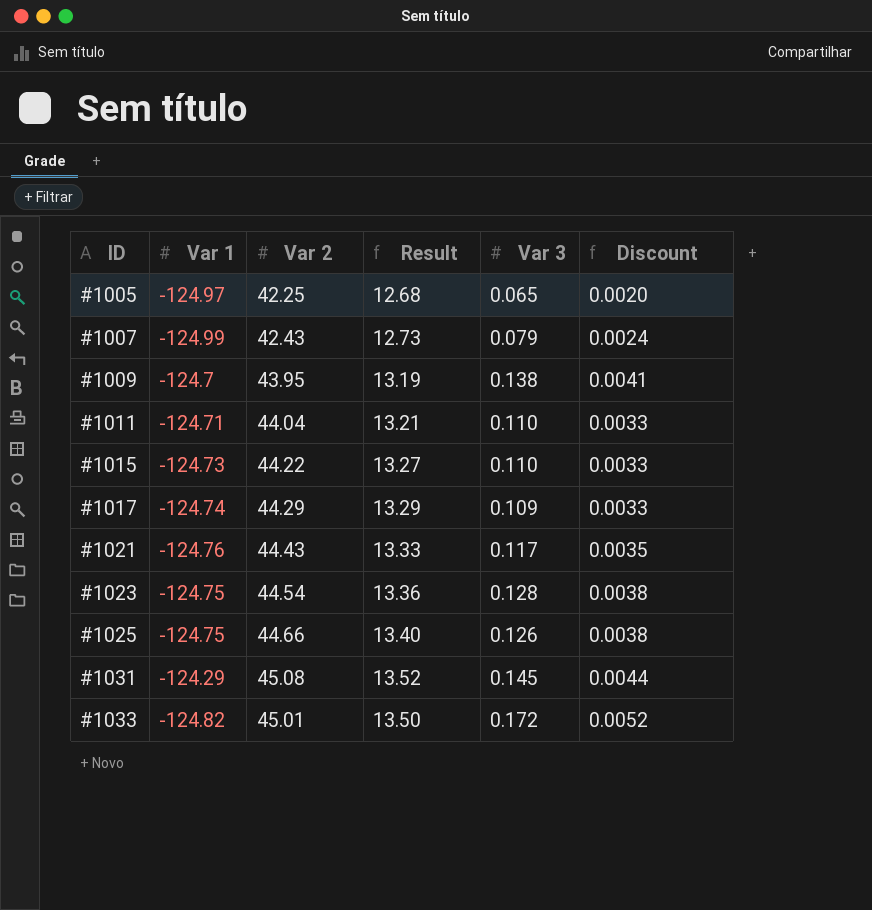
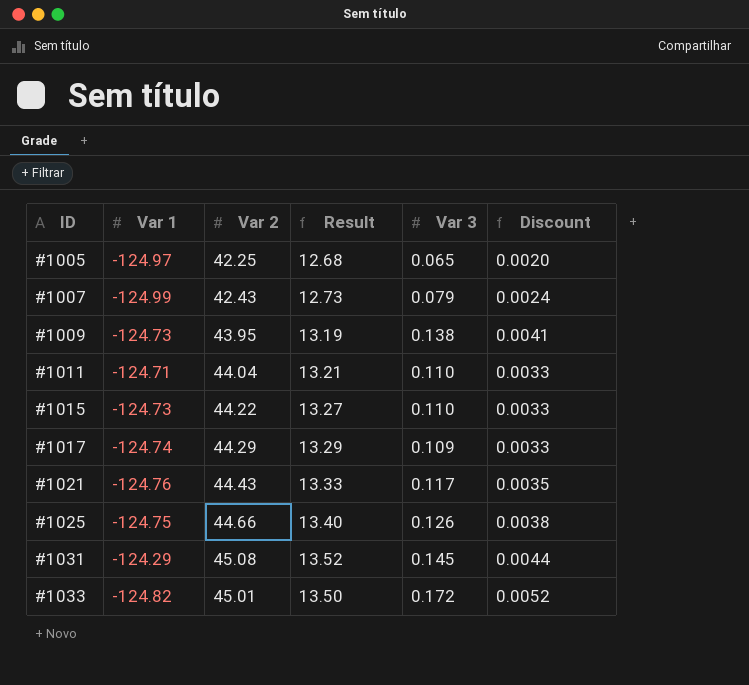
row #1023: -124.75 | 44.54 | 13.36 | 0.128 | 0.0038 -> none
#1009 | Var 1: -124.7 -> -124.73

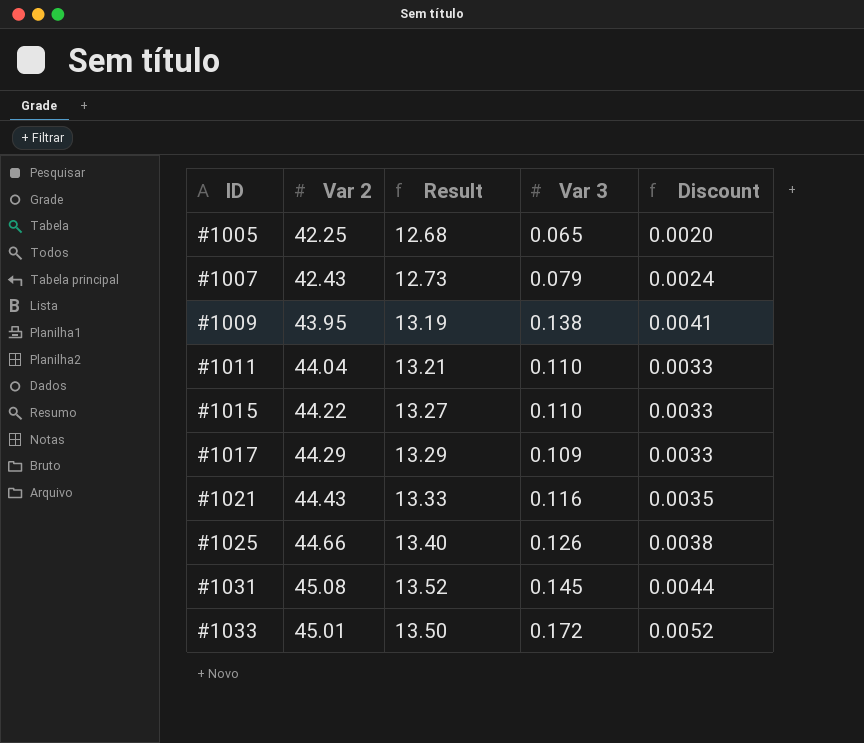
column Var 1 | position: 2 -> none
#1021 | Var 3: 0.117 -> 0.116

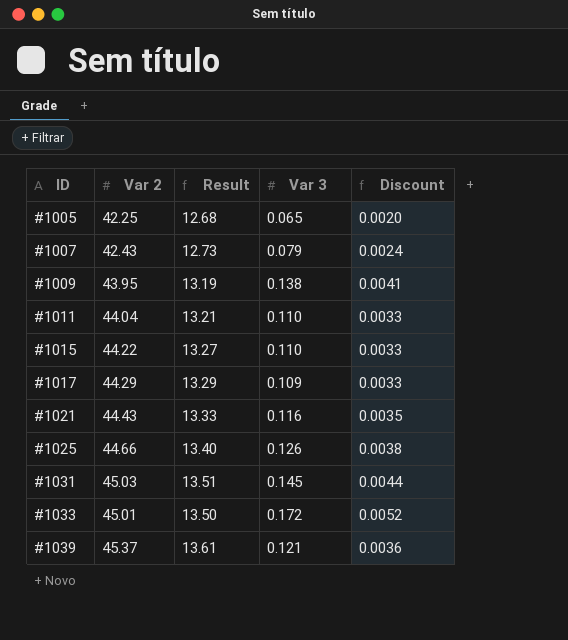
#1031 | Var 2: 45.08 -> 45.03
#1031 | Result: 13.52 -> 13.51
row #1039: none -> 45.37 | 13.61 | 0.121 | 0.0036

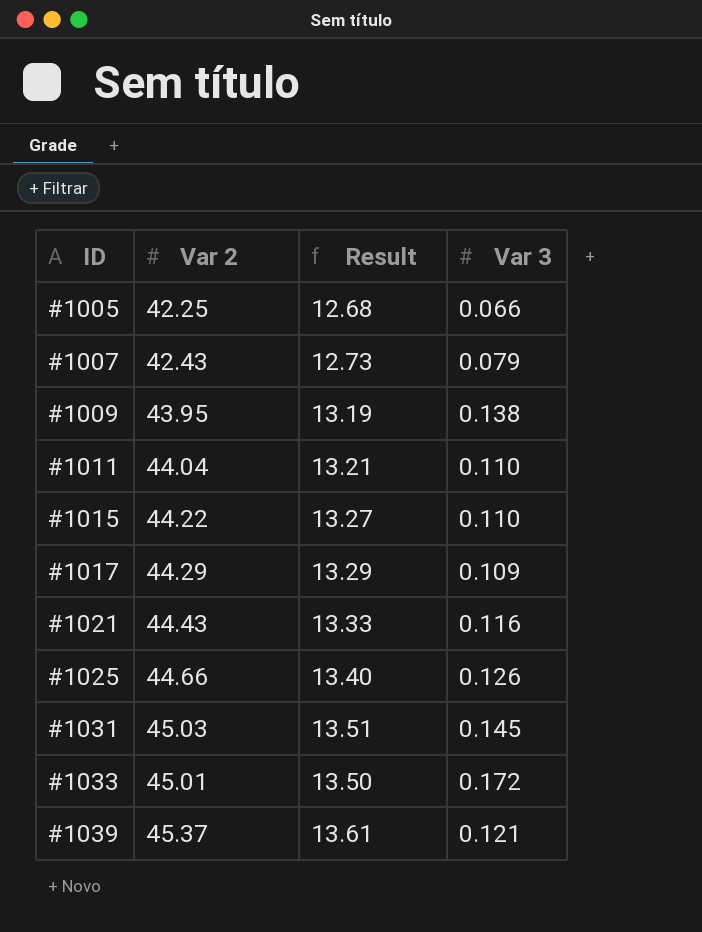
column Discount | formula: [Var 3] * 0.03 -> none
#1005 | Var 3: 0.065 -> 0.066

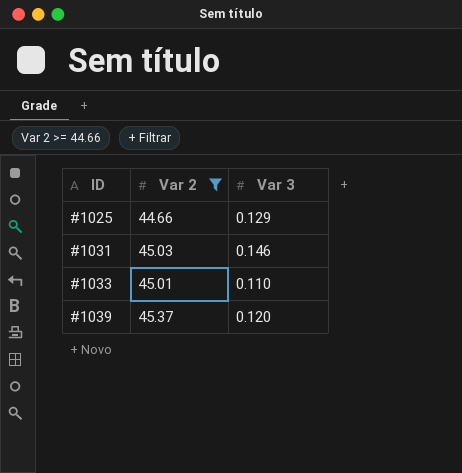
filter: none -> Var 2 >= 44.66
column Result | formula: [Var 2] * 0.3 -> none
#1025 | Var 3: 0.126 -> 0.129
#1031 | Var 3: 0.145 -> 0.146
#1033 | Var 3: 0.172 -> 0.110
#1039 | Var 3: 0.121 -> 0.120

